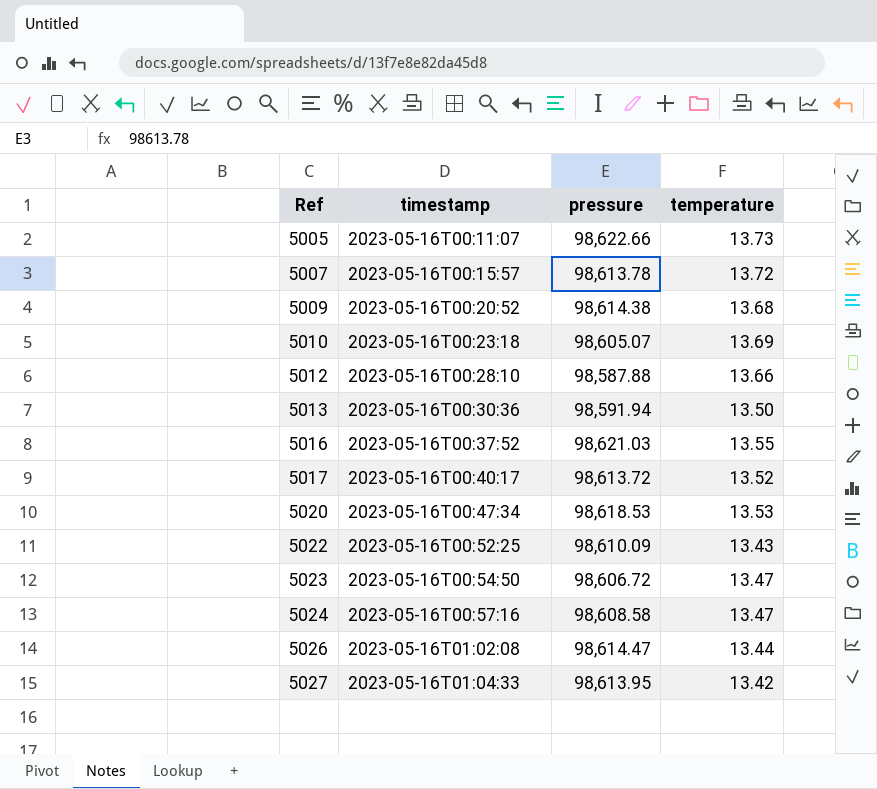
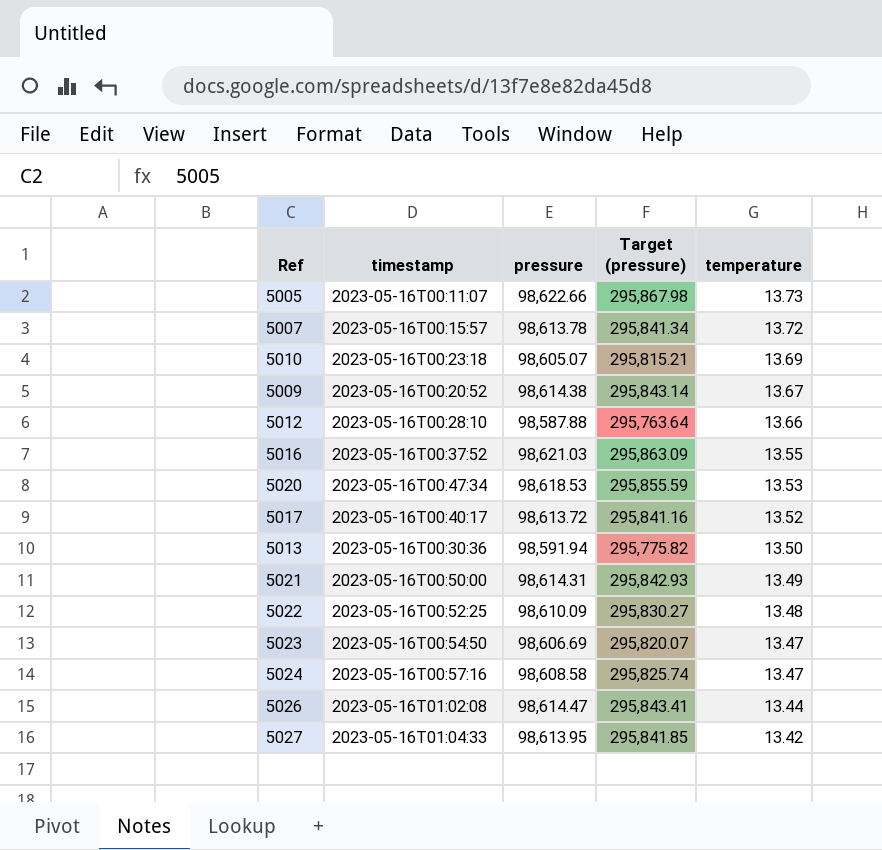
row order: Ref ascending -> temperature descending
column Target (pressure) | formula: none -> [pressure] * 3
5009 | temperature: 13.68 -> 13.67
row 5021: none -> 2023-05-16T00:50:00 | 98,614.31 | 295,842.93 | 13.49
5022 | temperature: 13.43 -> 13.48
5023 | pressure: 98,606.72 -> 98,606.69

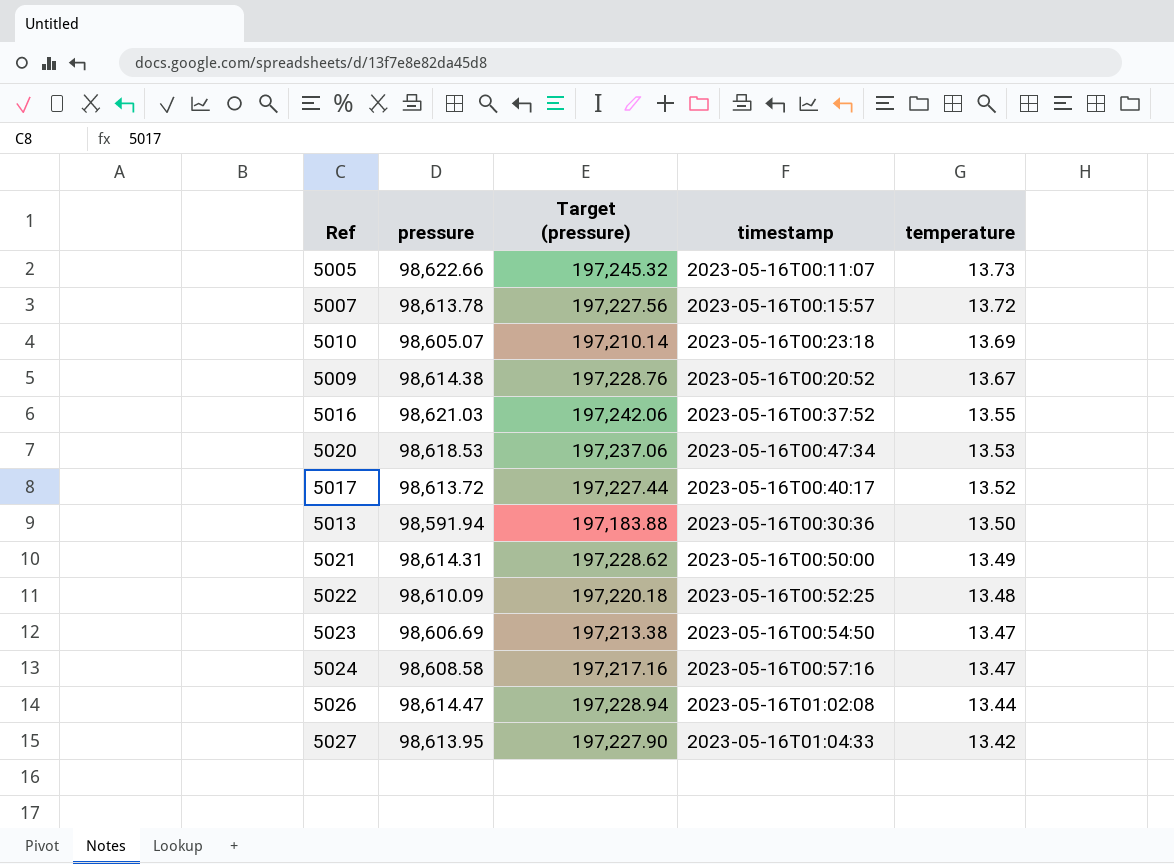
column Target (pressure) | formula: [pressure] * 3 -> [pressure] * 2
column timestamp | position: 2 -> 4
row 5012: 2023-05-16T00:28:10 | 98,587.88 | 295,763.64 | 13.66 -> none

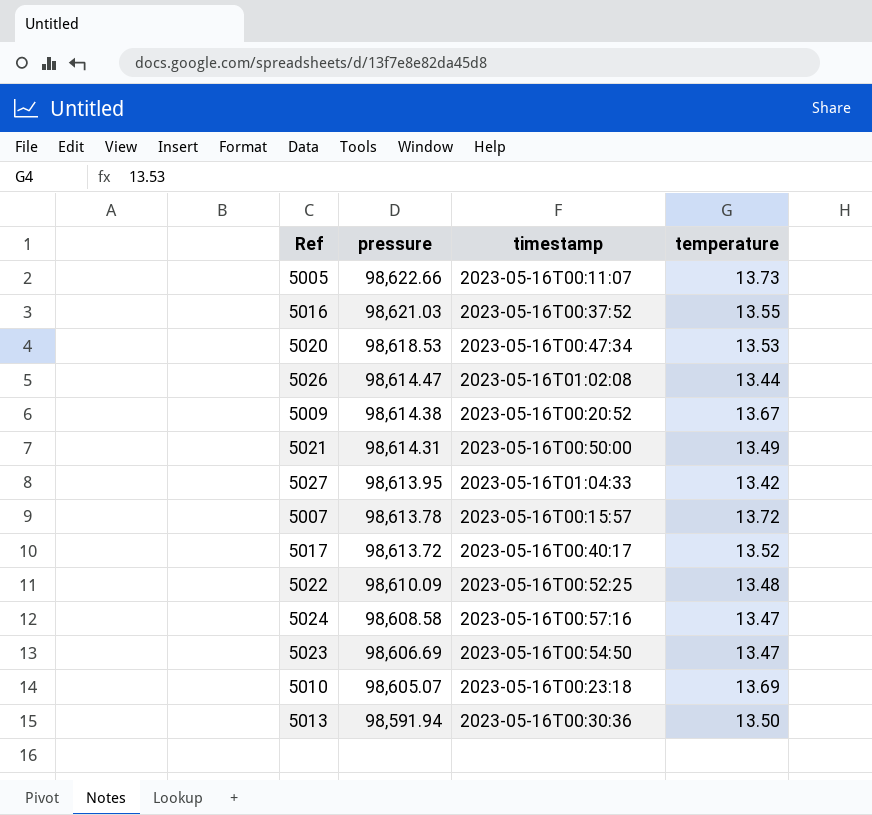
row order: temperature descending -> pressure descending
column Target (pressure) | formula: [pressure] * 2 -> none

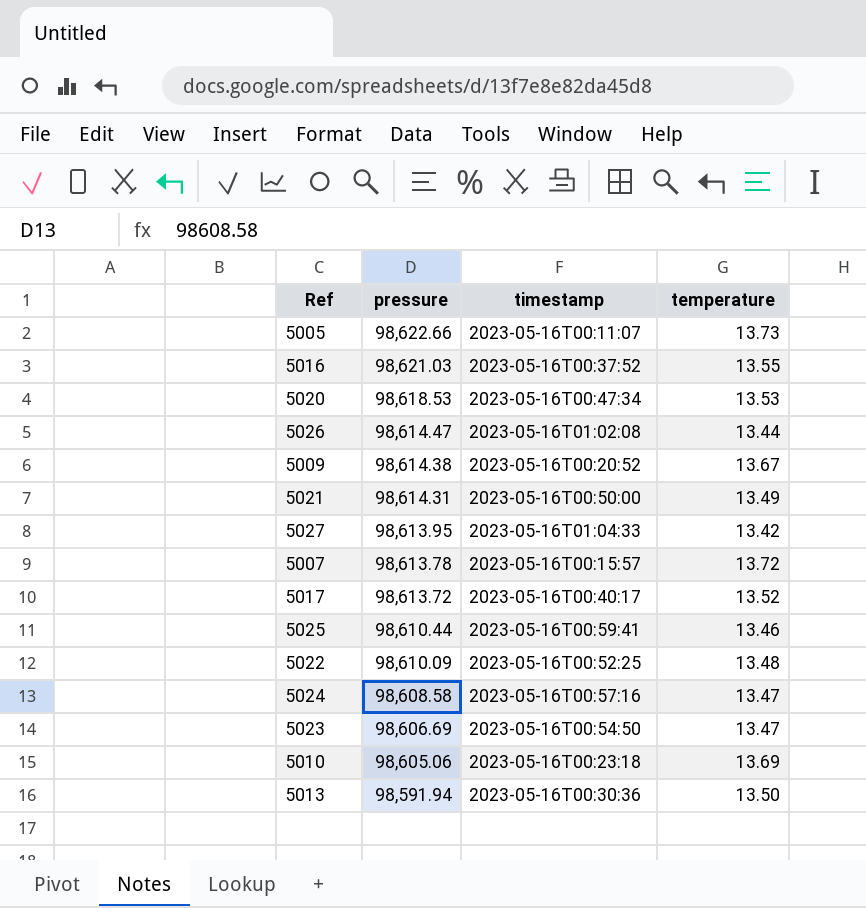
row 5025: none -> 98,610.44 | 2023-05-16T00:59:41 | 13.46
5010 | pressure: 98,605.07 -> 98,605.06

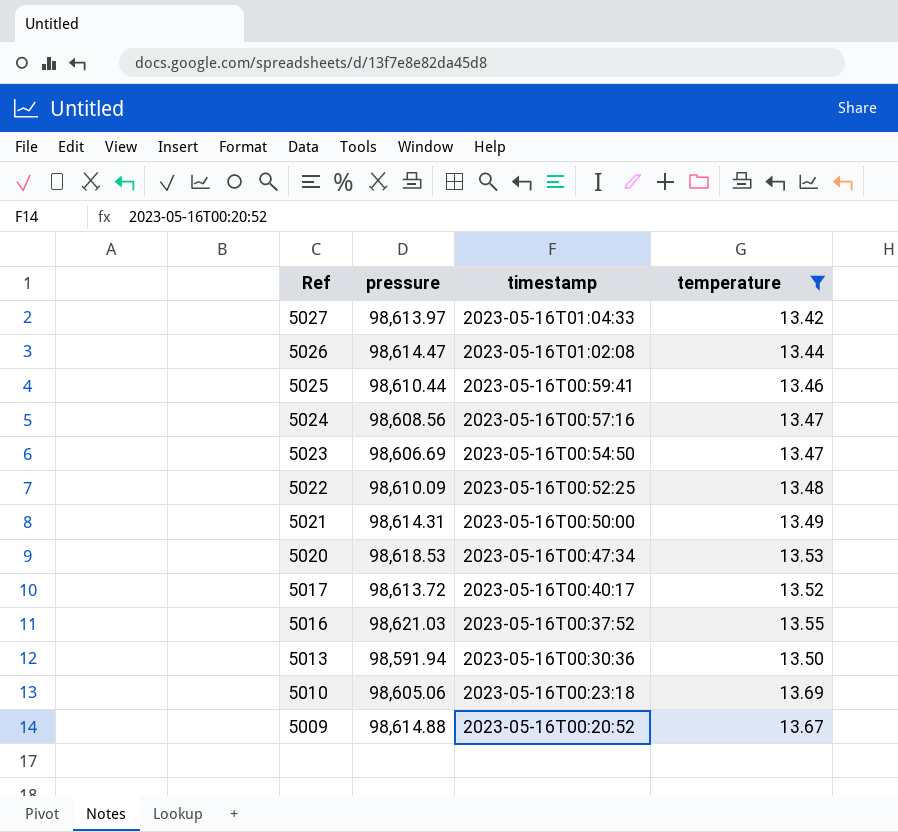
filter: none -> temperature <= 13.69
row order: pressure descending -> Ref descending
5027 | pressure: 98,613.95 -> 98,613.97
5024 | pressure: 98,608.58 -> 98,608.56
5009 | pressure: 98,614.38 -> 98,614.88

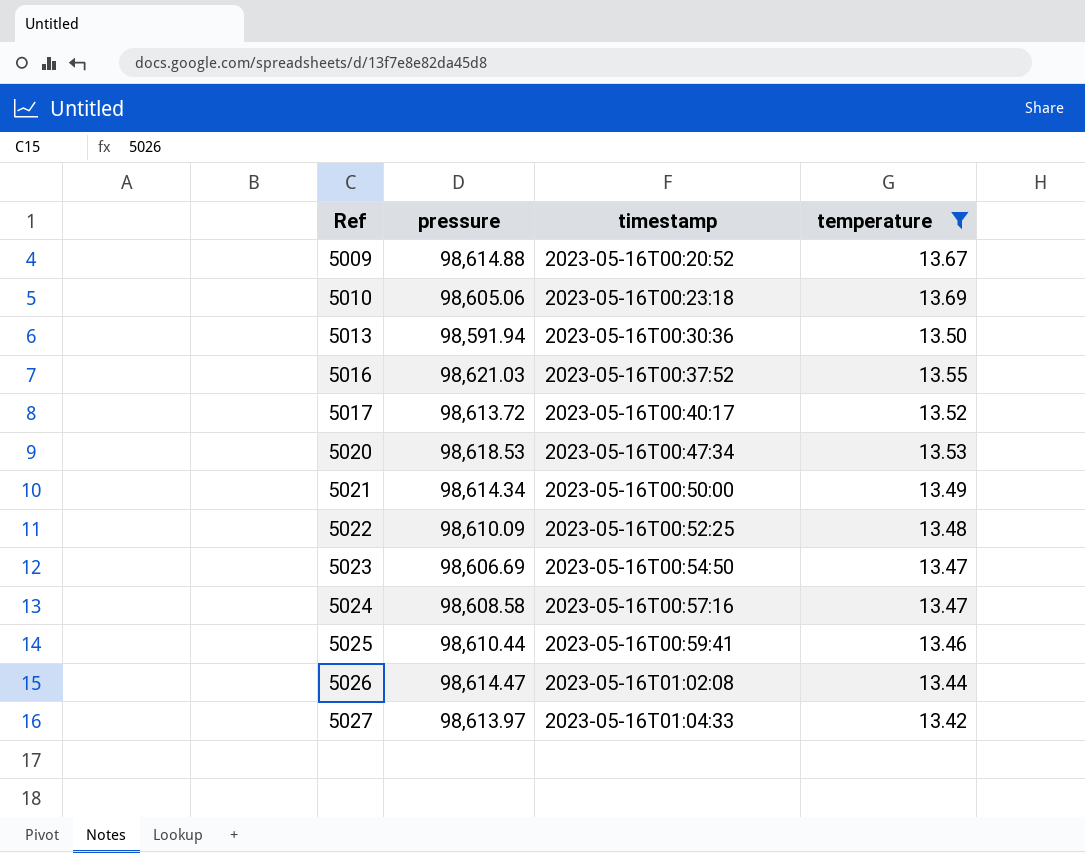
row order: Ref descending -> Ref ascending
5021 | pressure: 98,614.31 -> 98,614.34
5024 | pressure: 98,608.56 -> 98,608.58

